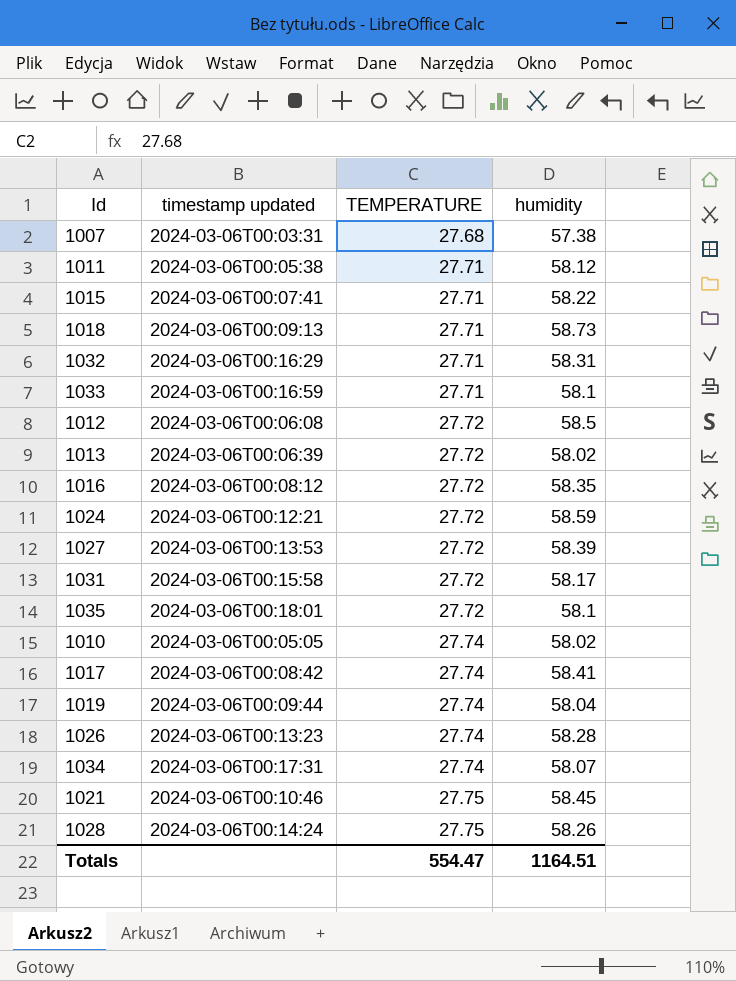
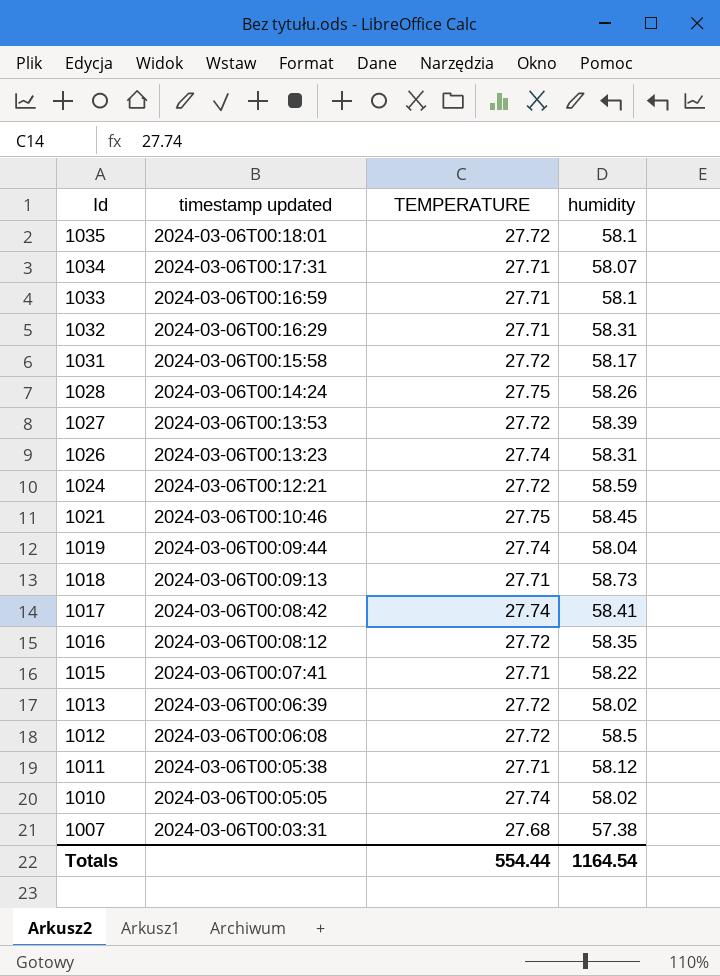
row order: TEMPERATURE ascending -> Id descending
1034 | TEMPERATURE: 27.74 -> 27.71
1026 | humidity: 58.28 -> 58.31
Totals | TEMPERATURE: 554.47 -> 554.44
Totals | humidity: 1164.51 -> 1164.54

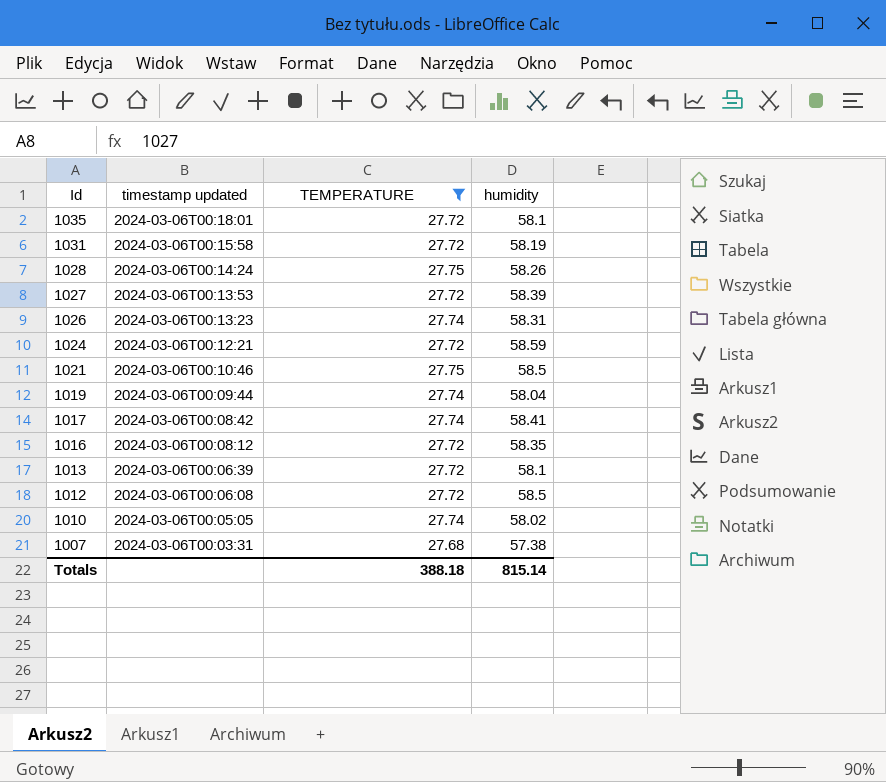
filter: none -> TEMPERATURE != 27.71
1031 | humidity: 58.17 -> 58.19
1021 | humidity: 58.45 -> 58.5
1013 | humidity: 58.02 -> 58.1
Totals | TEMPERATURE: 554.44 -> 388.18
Totals | humidity: 1164.54 -> 815.14

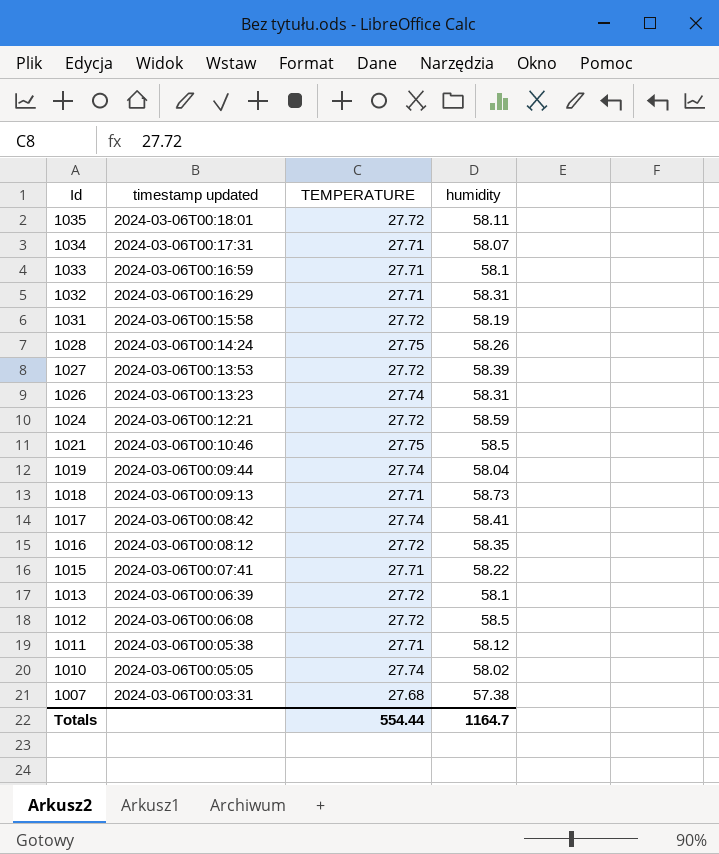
filter: TEMPERATURE != 27.71 -> none
1035 | humidity: 58.1 -> 58.11
Totals | TEMPERATURE: 388.18 -> 554.44
Totals | humidity: 815.14 -> 1164.7

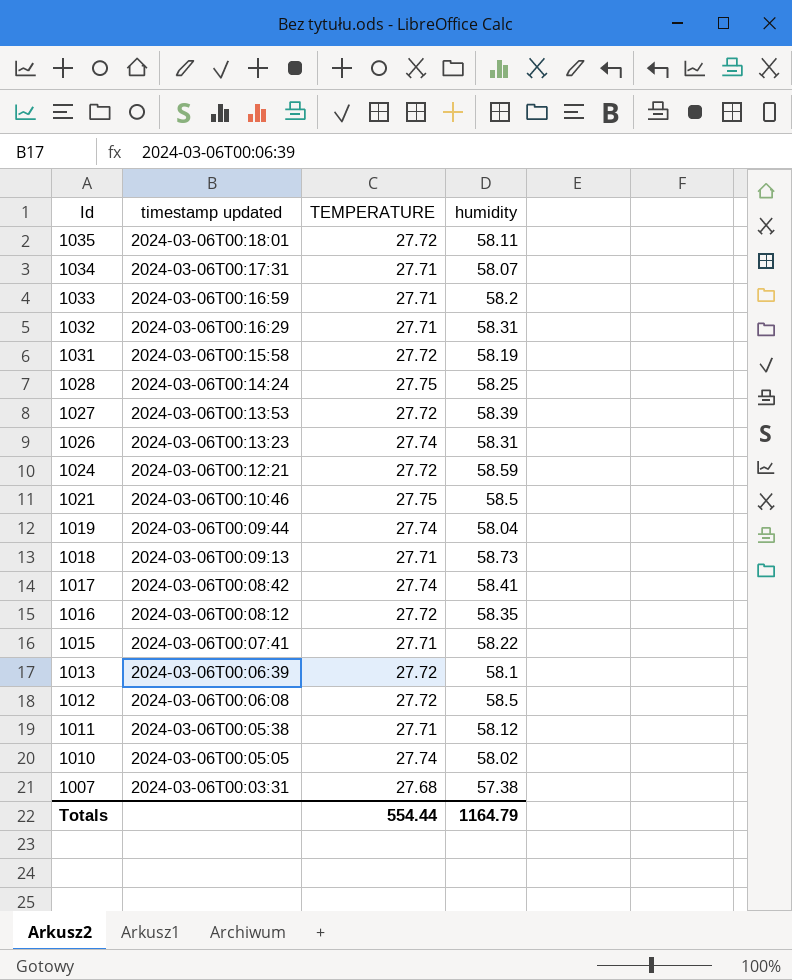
1033 | humidity: 58.1 -> 58.2
1028 | humidity: 58.26 -> 58.25
Totals | humidity: 1164.7 -> 1164.79

